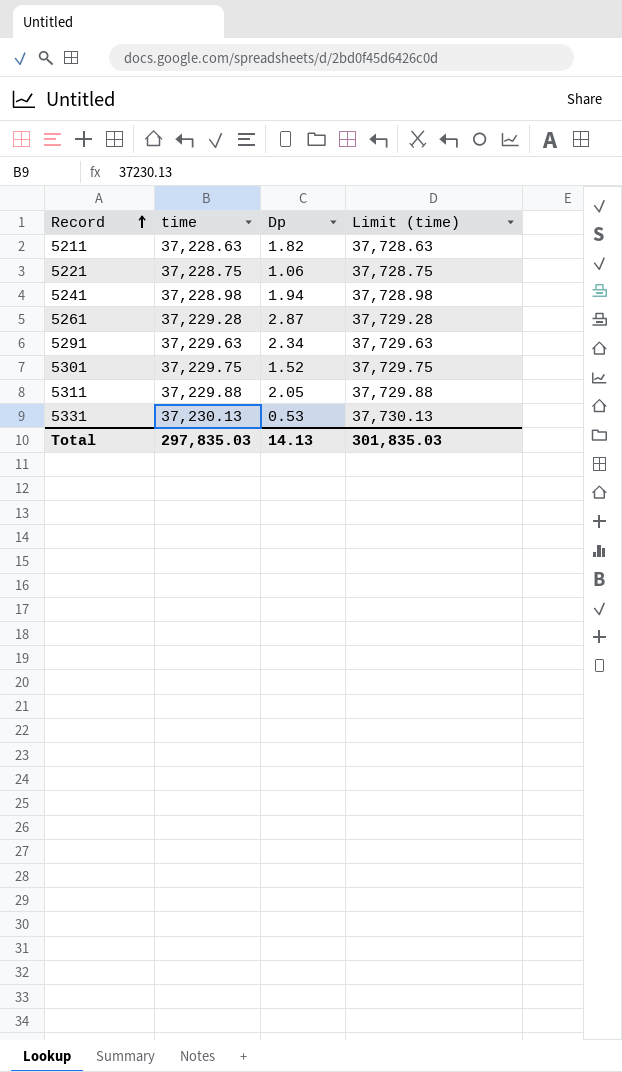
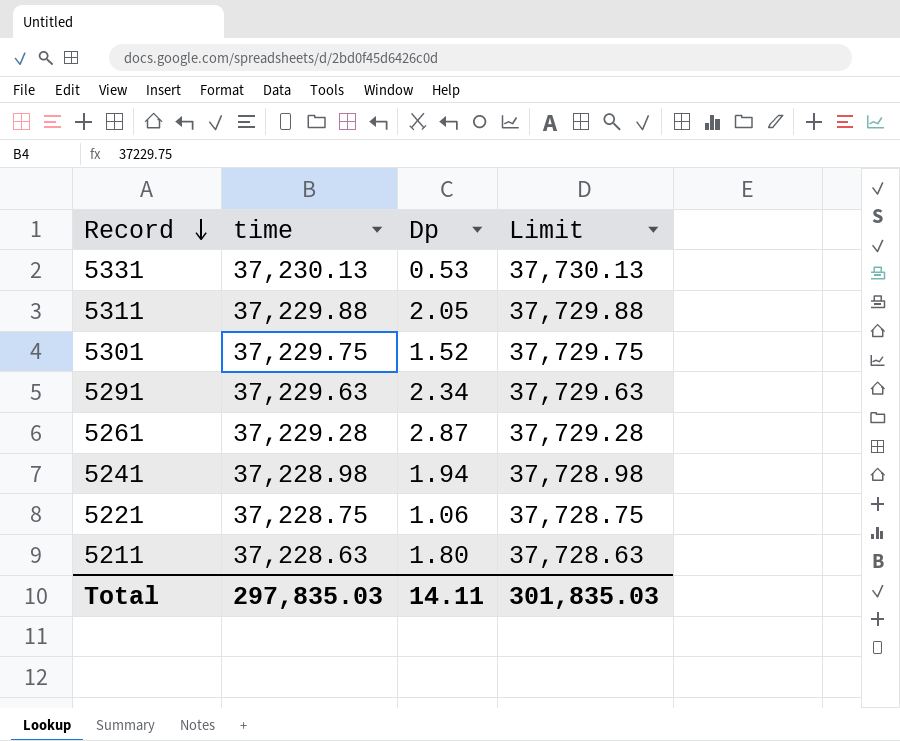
row order: Record ascending -> Record descending
column name: Limit (time) -> Limit
5211 | Dp: 1.82 -> 1.80
Total | Dp: 14.13 -> 14.11

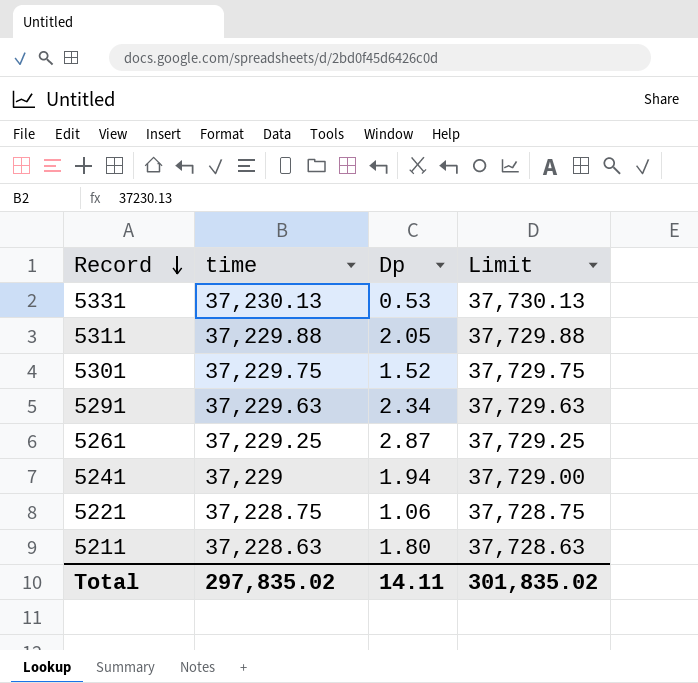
5261 | time: 37,229.28 -> 37,229.25
5261 | Limit: 37,729.28 -> 37,729.25
5241 | time: 37,228.98 -> 37,229
5241 | Limit: 37,728.98 -> 37,729.00
Total | time: 297,835.03 -> 297,835.02
Total | Limit: 301,835.03 -> 301,835.02

